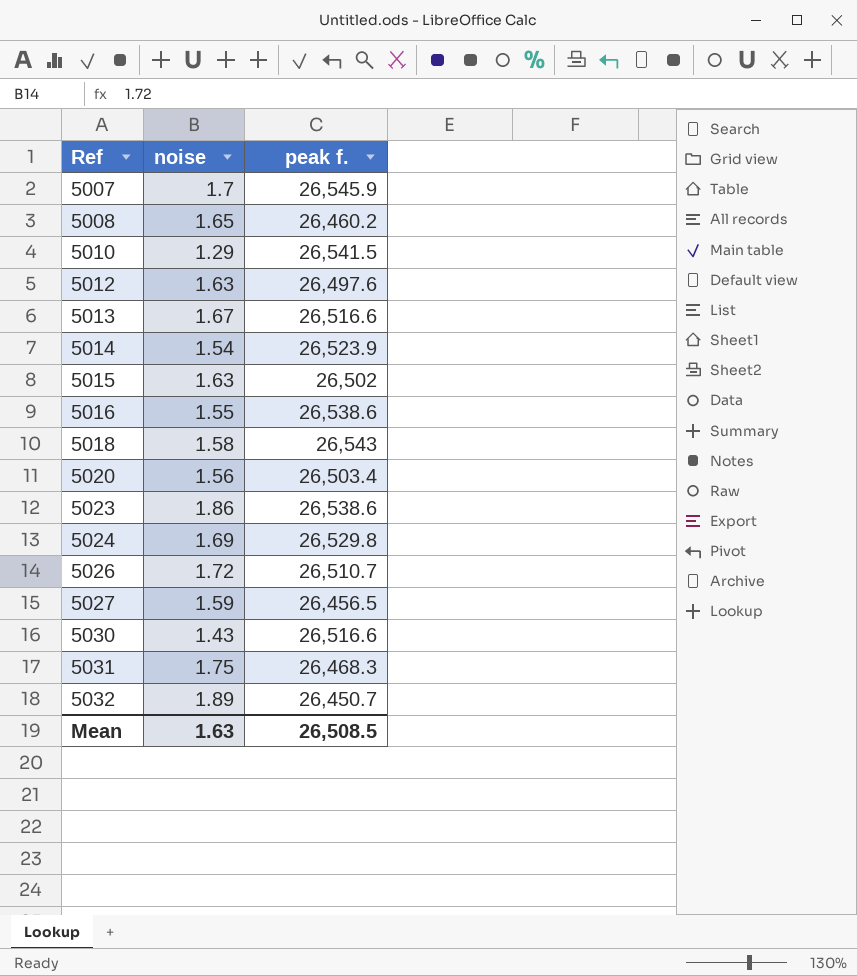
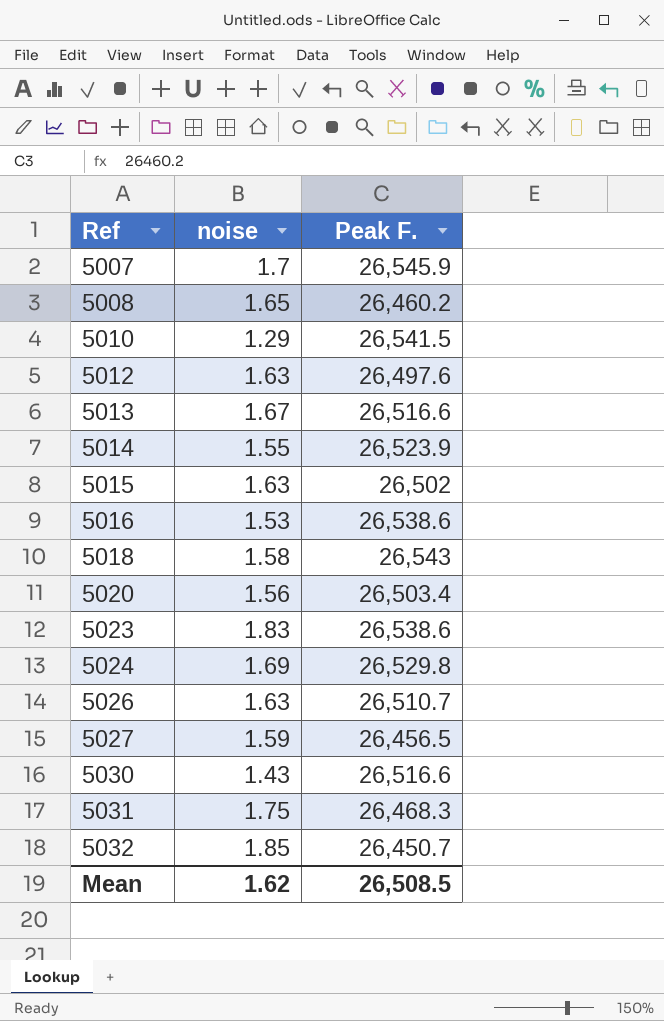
column name: peak f. -> Peak F.
5014 | noise: 1.54 -> 1.55
5016 | noise: 1.55 -> 1.53
5023 | noise: 1.86 -> 1.83
5026 | noise: 1.72 -> 1.63
5032 | noise: 1.89 -> 1.85
Mean | noise: 1.63 -> 1.62

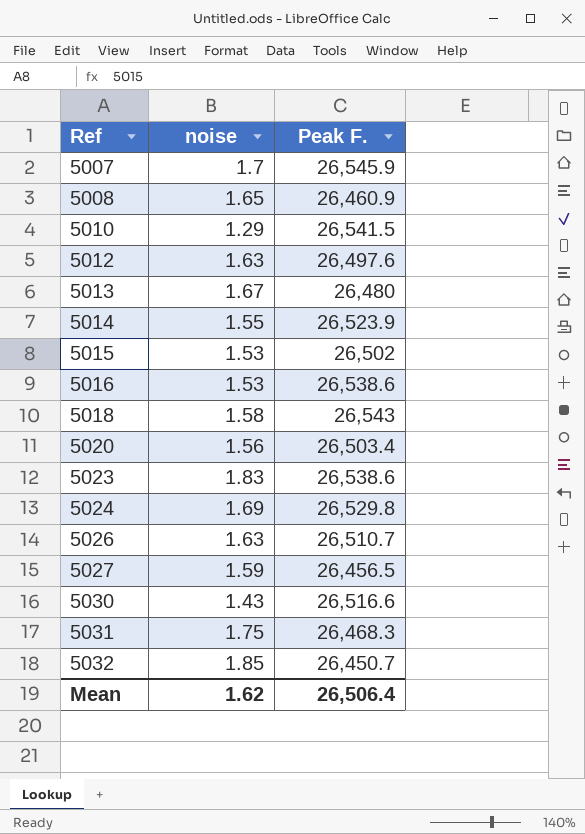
5008 | Peak F.: 26,460.2 -> 26,460.9
5013 | Peak F.: 26,516.6 -> 26,480
5015 | noise: 1.63 -> 1.53
Mean | Peak F.: 26,508.5 -> 26,506.4

